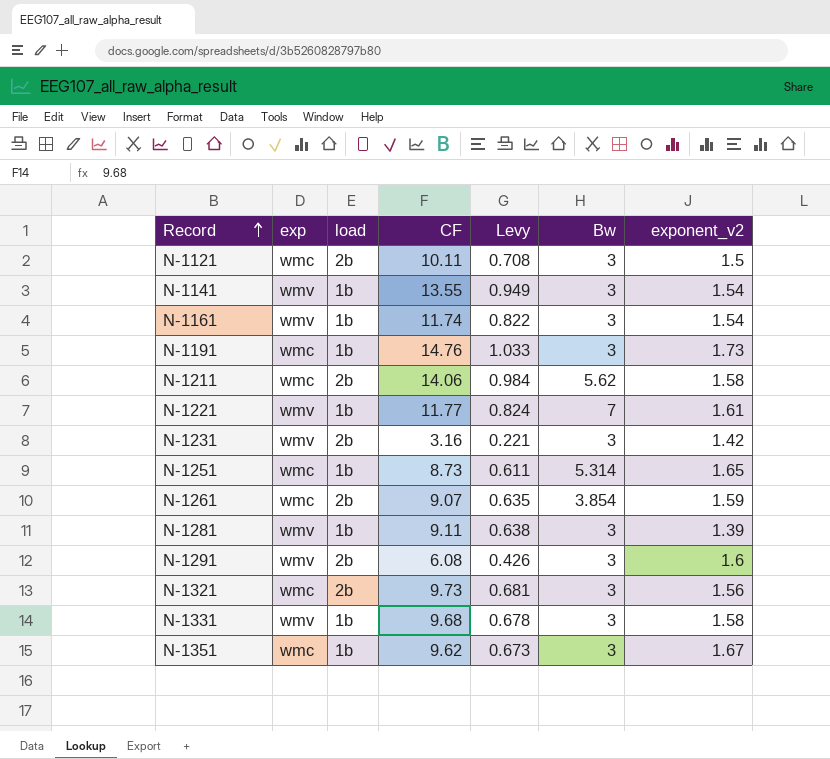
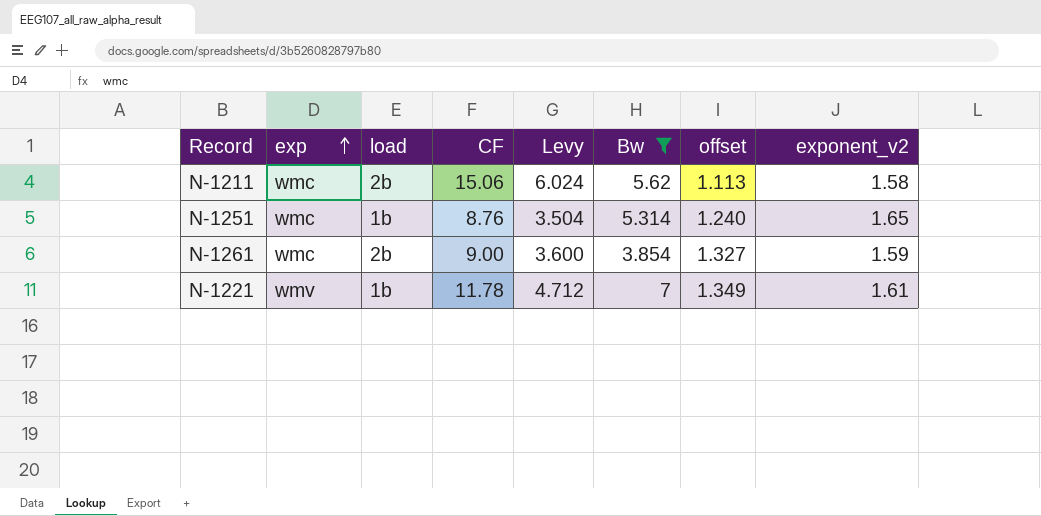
filter: none -> Bw != 3
row order: Record ascending -> exp ascending
column Levy | formula: [CF] * 0.07 -> [CF] * 0.4
column offset | position: none -> 7
N-1211 | CF: 14.06 -> 15.06
N-1251 | CF: 8.73 -> 8.76
N-1261 | CF: 9.07 -> 9.00
N-1221 | CF: 11.77 -> 11.78

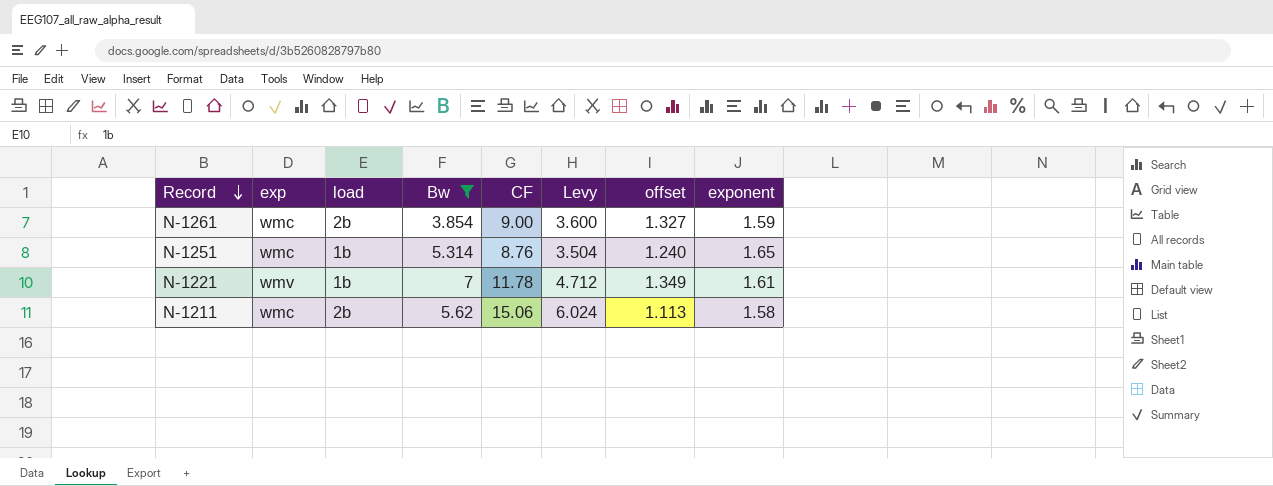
row order: exp ascending -> Record descending
column Bw | position: 6 -> 4
column name: exponent_v2 -> exponent

